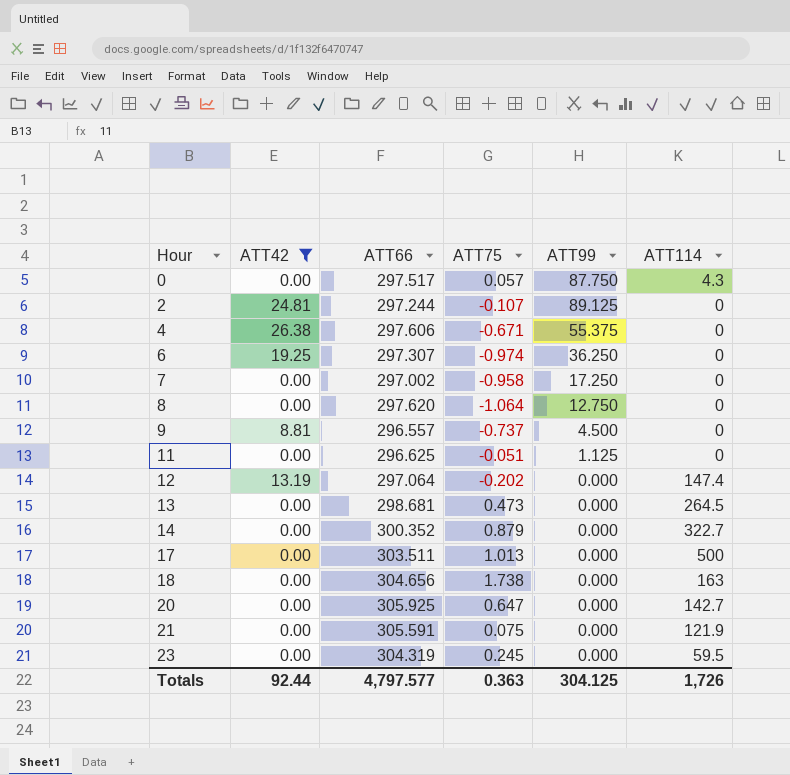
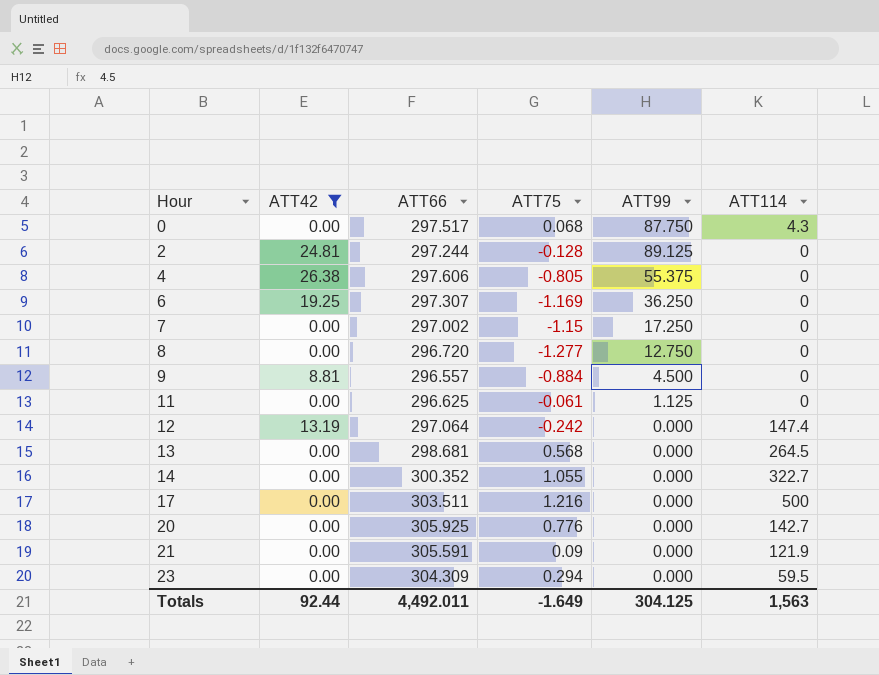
row 18: 0.00 | 304.656 | 1.738 | 0.000 | 163 -> none
0 | ATT75: 0.057 -> 0.068
2 | ATT75: -0.107 -> -0.128
4 | ATT75: -0.671 -> -0.805
6 | ATT75: -0.974 -> -1.169
7 | ATT75: -0.958 -> -1.15
8 | ATT66: 297.620 -> 296.720
8 | ATT75: -1.064 -> -1.277
9 | ATT75: -0.737 -> -0.884
11 | ATT75: -0.051 -> -0.061
12 | ATT75: -0.202 -> -0.242
13 | ATT75: 0.473 -> 0.568
14 | ATT75: 0.879 -> 1.055
17 | ATT75: 1.013 -> 1.216
20 | ATT75: 0.647 -> 0.776
21 | ATT75: 0.075 -> 0.09
23 | ATT66: 304.319 -> 304.309
23 | ATT75: 0.245 -> 0.294
Totals | ATT66: 4,797.577 -> 4,492.011
Totals | ATT75: 0.363 -> -1.649
Totals | ATT114: 1,726 -> 1,563

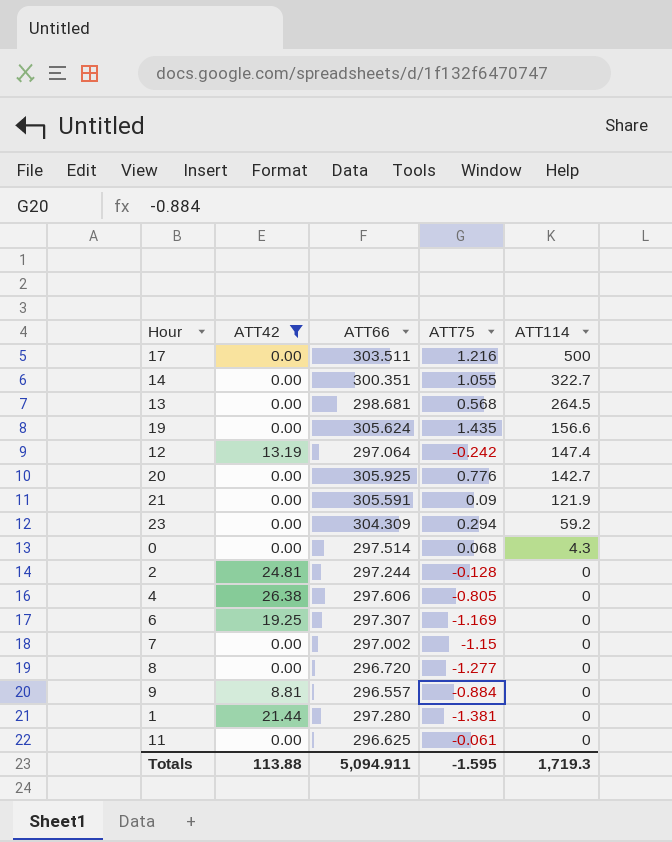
row order: Hour ascending -> ATT114 descending
column ATT99 | position: 5 -> none
14 | ATT66: 300.352 -> 300.351
row 19: none -> 0.00 | 305.624 | 1.435 | 156.6
23 | ATT114: 59.5 -> 59.2
0 | ATT66: 297.517 -> 297.514
row 1: none -> 21.44 | 297.280 | -1.381 | 0
Totals | ATT42: 92.44 -> 113.88
Totals | ATT66: 4,492.011 -> 5,094.911
Totals | ATT75: -1.649 -> -1.595
Totals | ATT114: 1,563 -> 1,719.3

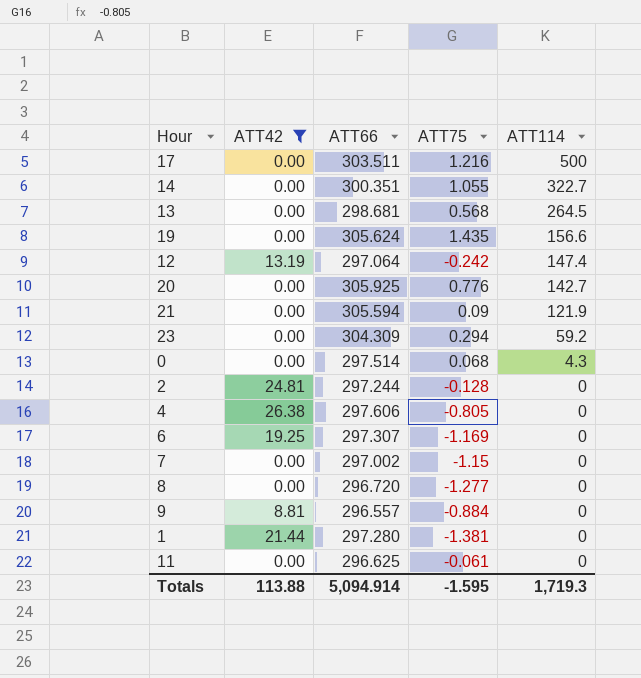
21 | ATT66: 305.591 -> 305.594
Totals | ATT66: 5,094.911 -> 5,094.914

